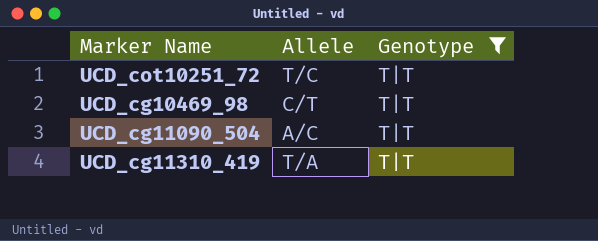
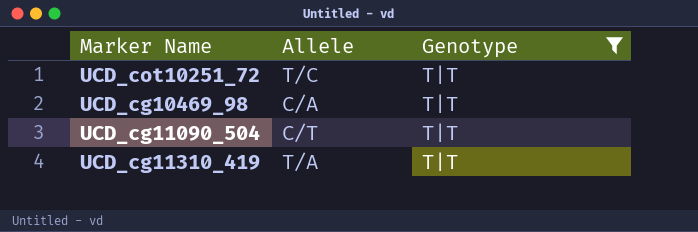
UCD_cg10469_98 | Allele: C/T -> C/A
UCD_cg11090_504 | Allele: A/C -> C/T

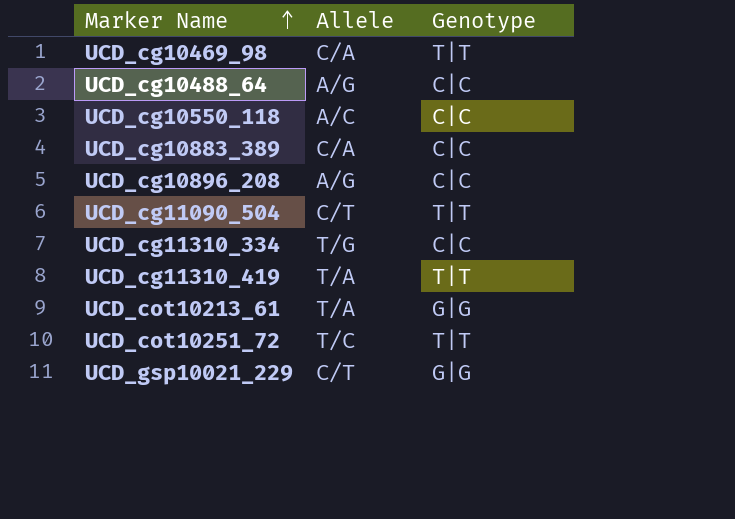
filter: Genotype = T|T -> none
row order: none -> Marker Name ascending

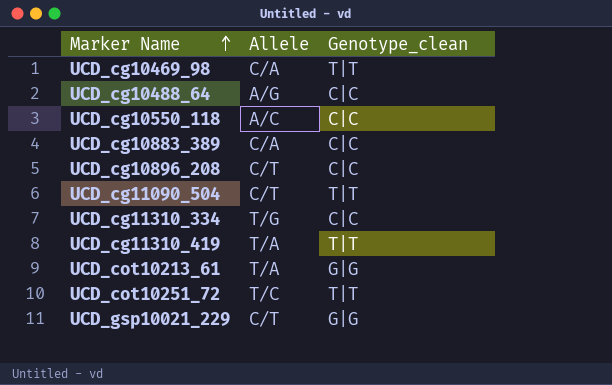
column name: Genotype -> Genotype_clean
UCD_cg10896_208 | Allele: A/G -> C/T

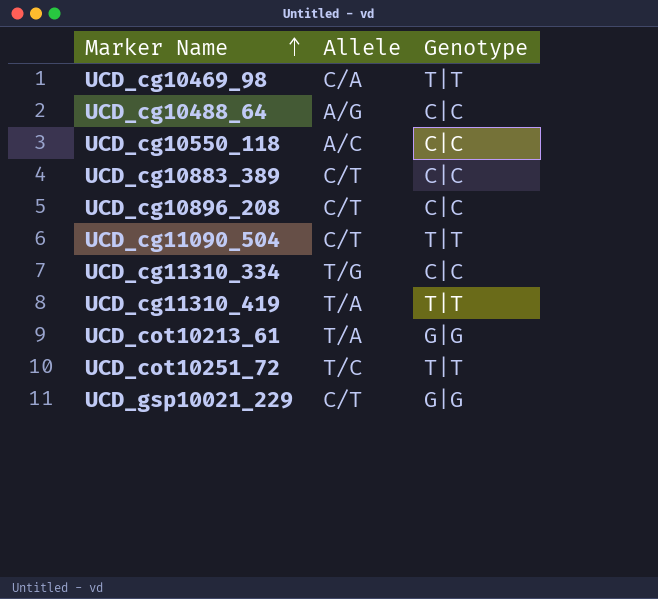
column name: Genotype_clean -> Genotype
UCD_cg10883_389 | Allele: C/A -> C/T

